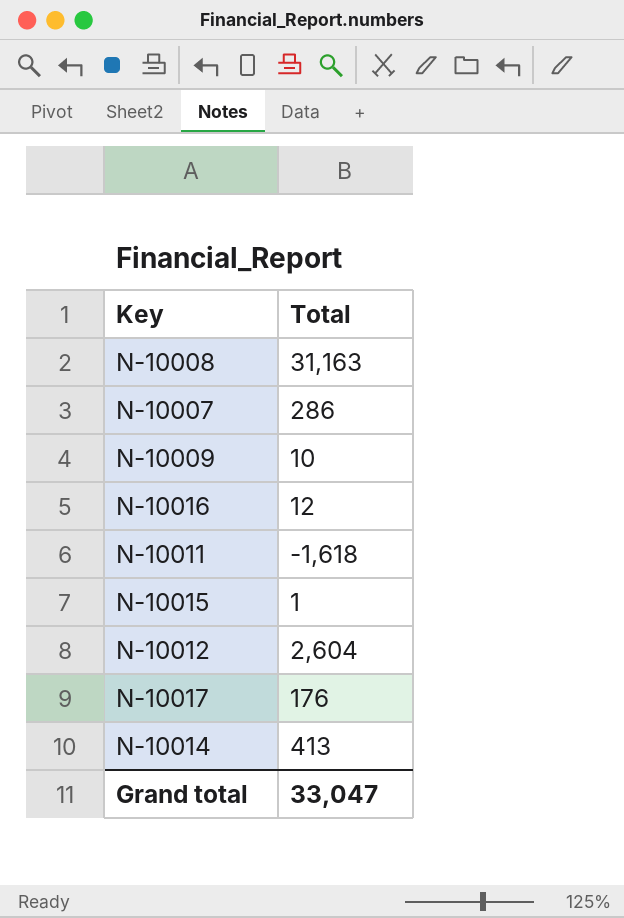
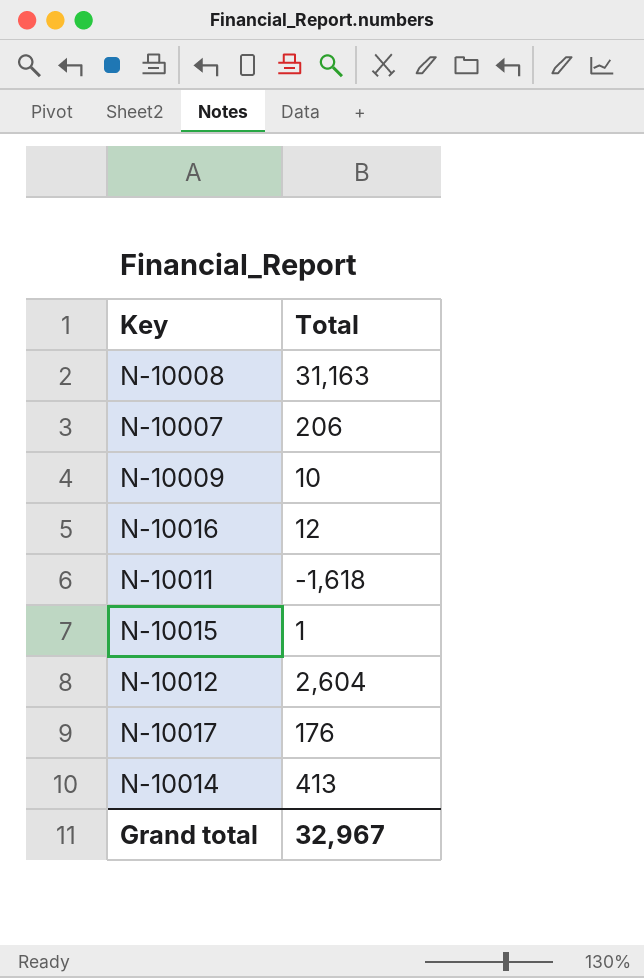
N-10007 | Total: 286 -> 206
Grand total | Total: 33,047 -> 32,967

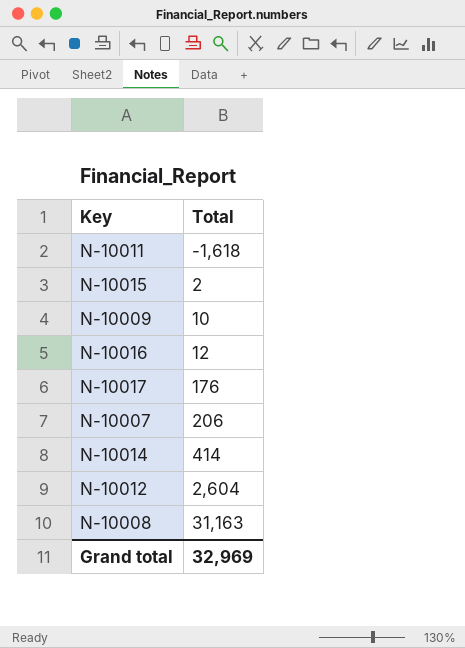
row order: none -> Total ascending
N-10015 | Total: 1 -> 2
N-10014 | Total: 413 -> 414
Grand total | Total: 32,967 -> 32,969

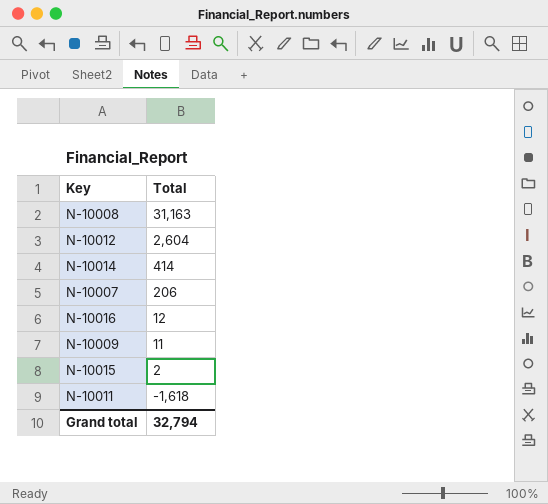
row order: Total ascending -> Total descending
row N-10017: 176 -> none
N-10009 | Total: 10 -> 11
Grand total | Total: 32,969 -> 32,794

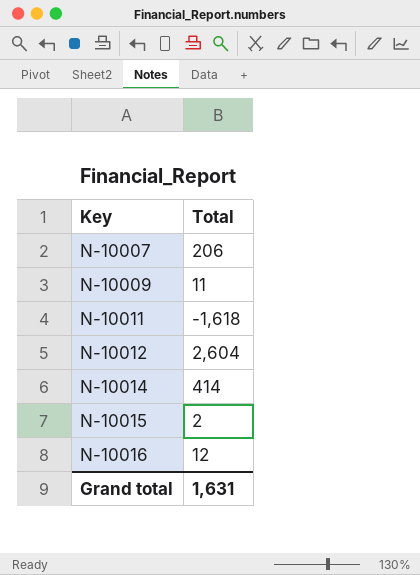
row order: Total descending -> Key ascending
row N-10008: 31,163 -> none
Grand total | Total: 32,794 -> 1,631

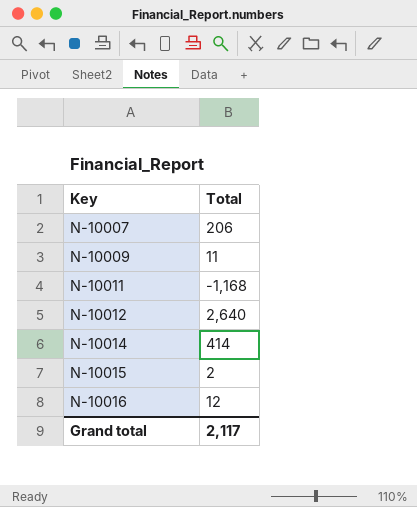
N-10011 | Total: -1,618 -> -1,168
N-10012 | Total: 2,604 -> 2,640
Grand total | Total: 1,631 -> 2,117

